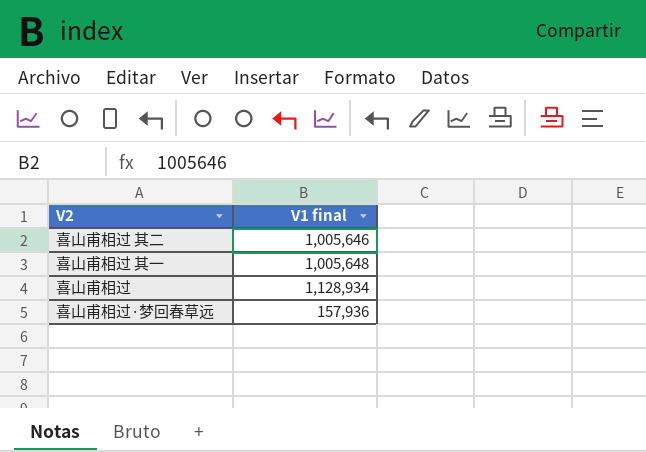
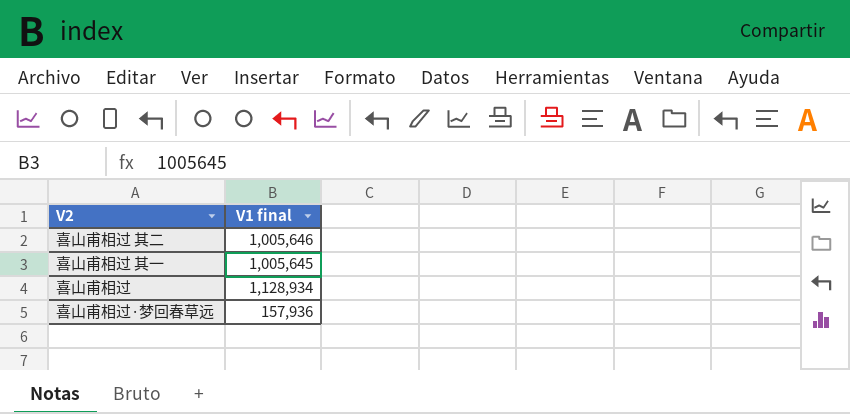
喜山甫相过 其一 | V1 final: 1,005,648 -> 1,005,645

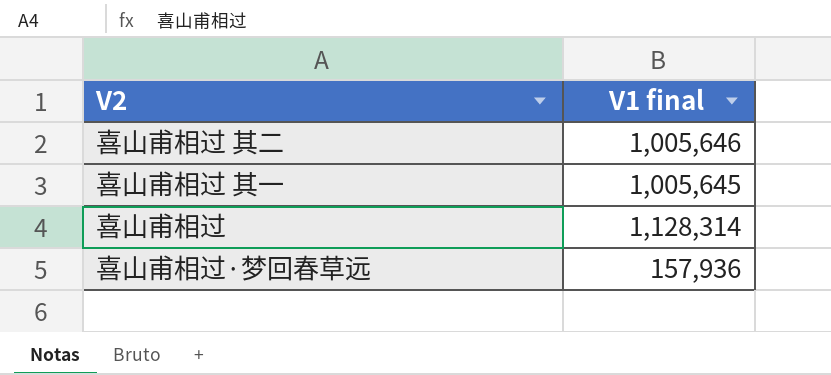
喜山甫相过 | V1 final: 1,128,934 -> 1,128,314

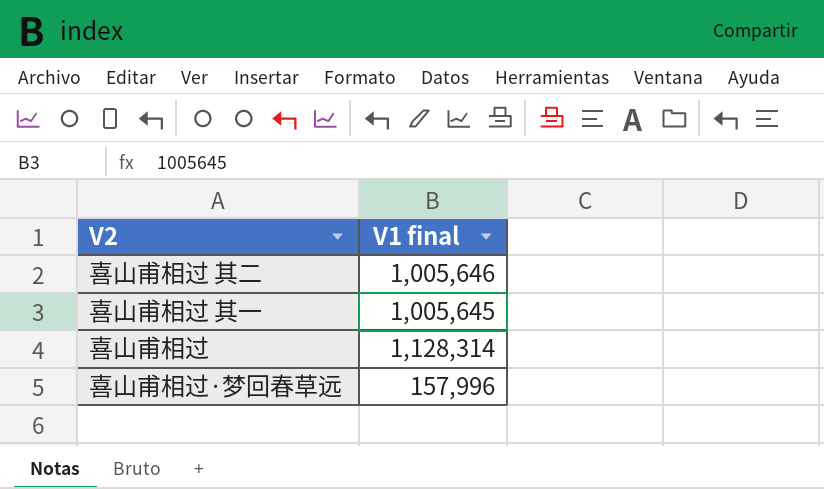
喜山甫相过·梦回春草远 | V1 final: 157,936 -> 157,996

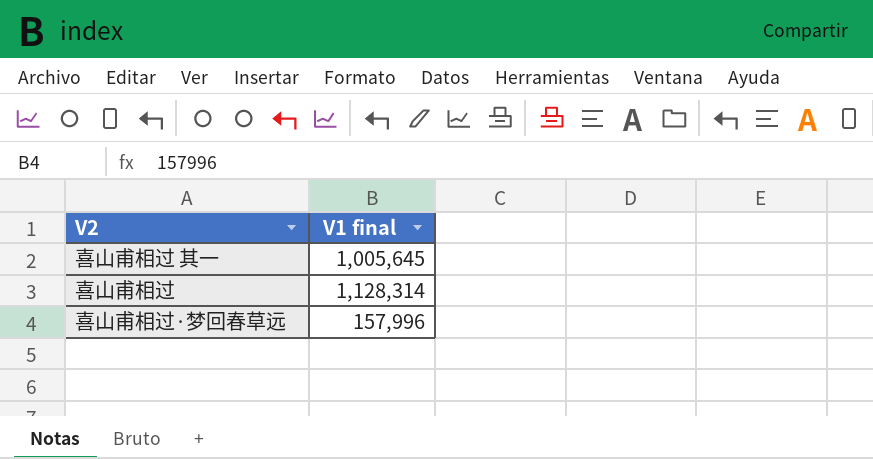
row 喜山甫相过 其二: 1,005,646 -> none

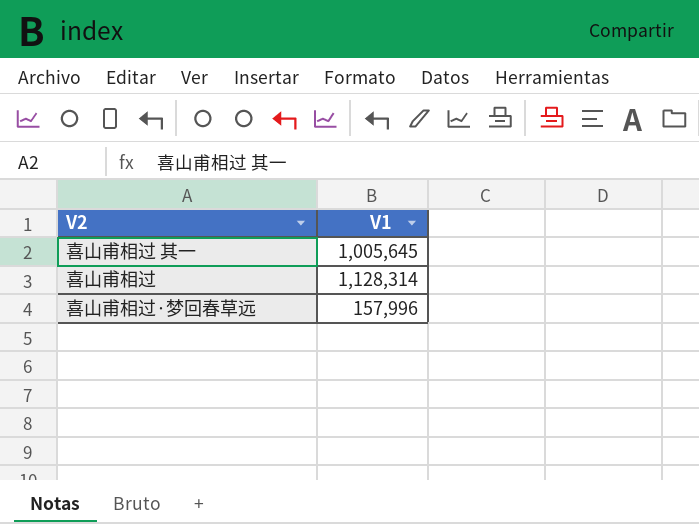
column name: V1 final -> V1

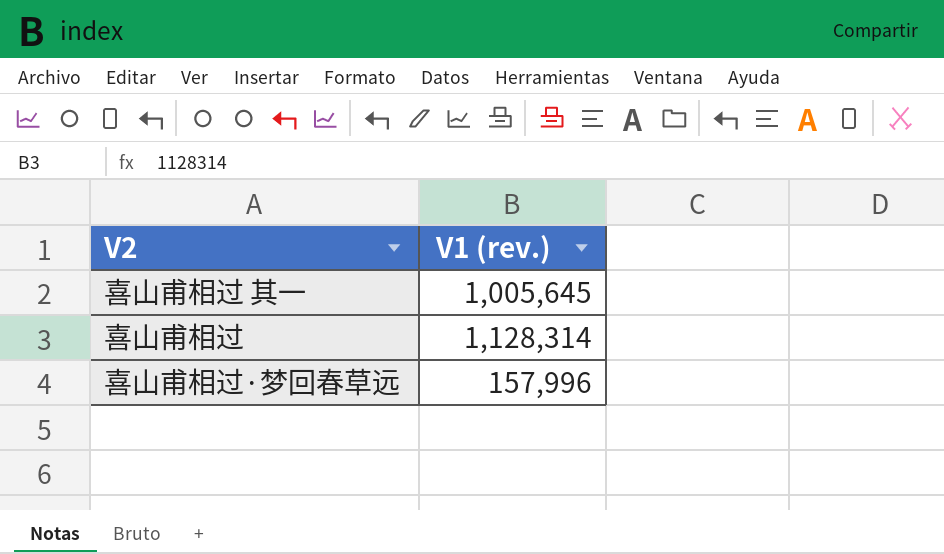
column name: V1 -> V1 (rev.)

